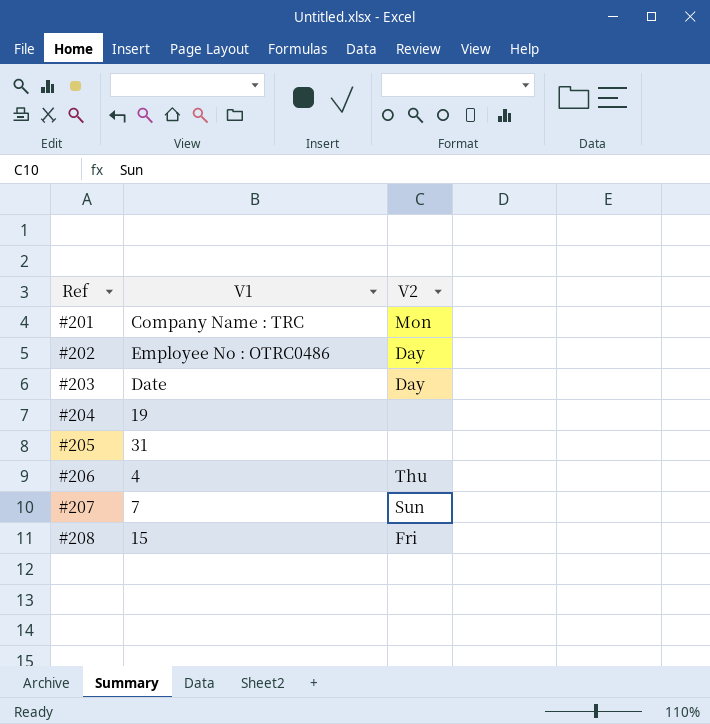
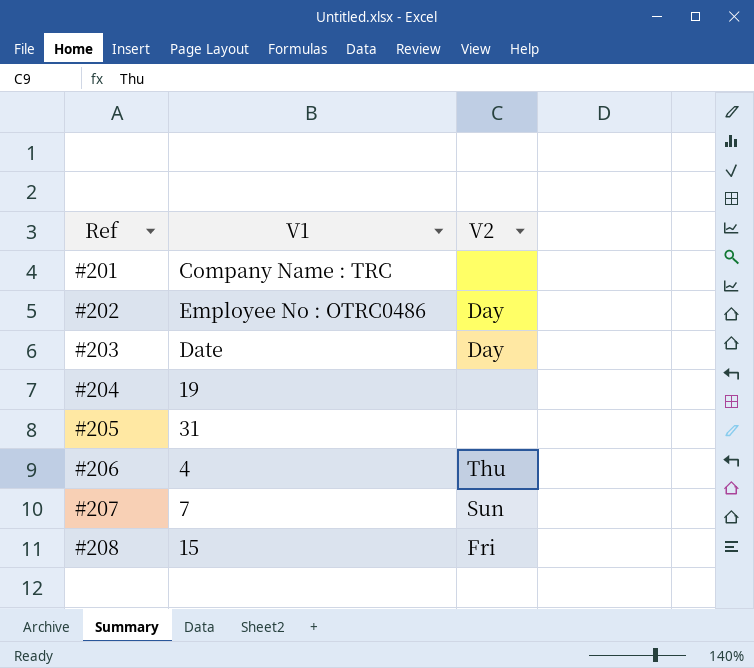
#201 | V2: Mon -> none

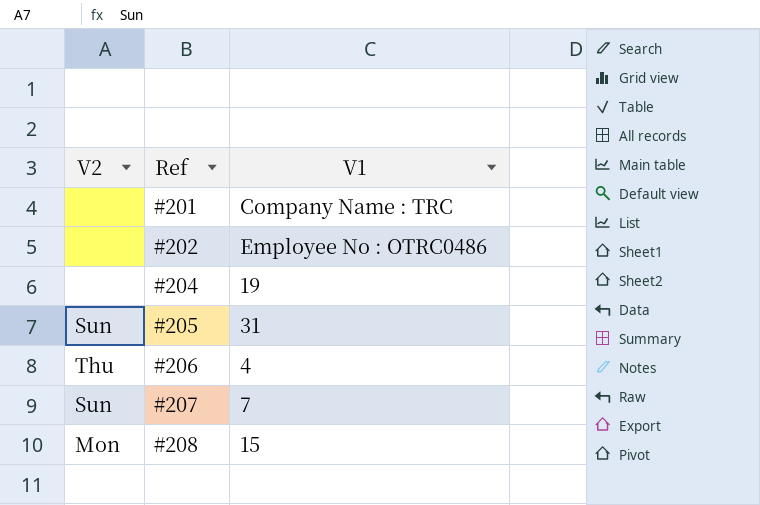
column V2 | position: 3 -> 1
row #203: Date | Day -> none
#202 | V2: Day -> none
#205 | V2: none -> Sun
#208 | V2: Fri -> Mon

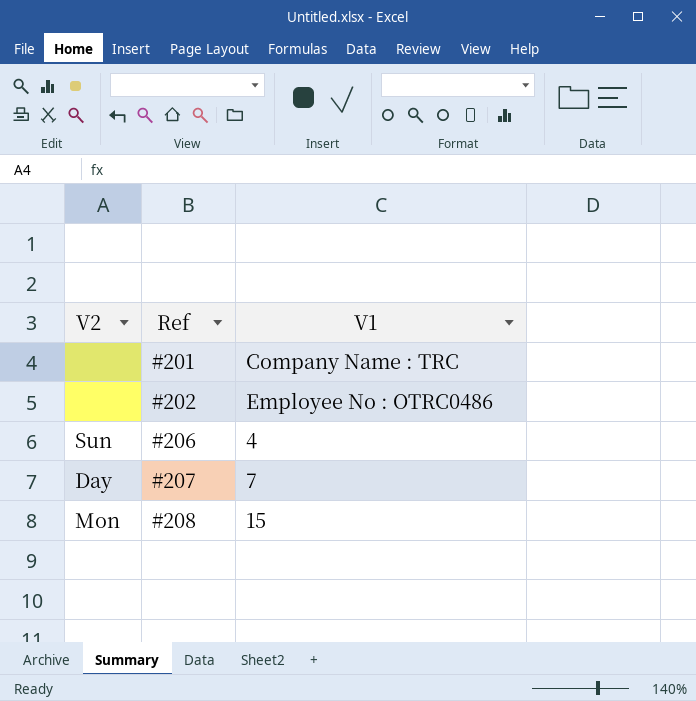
row #204: none | 19 -> none
row #205: Sun | 31 -> none
#206 | V2: Thu -> Sun
#207 | V2: Sun -> Day

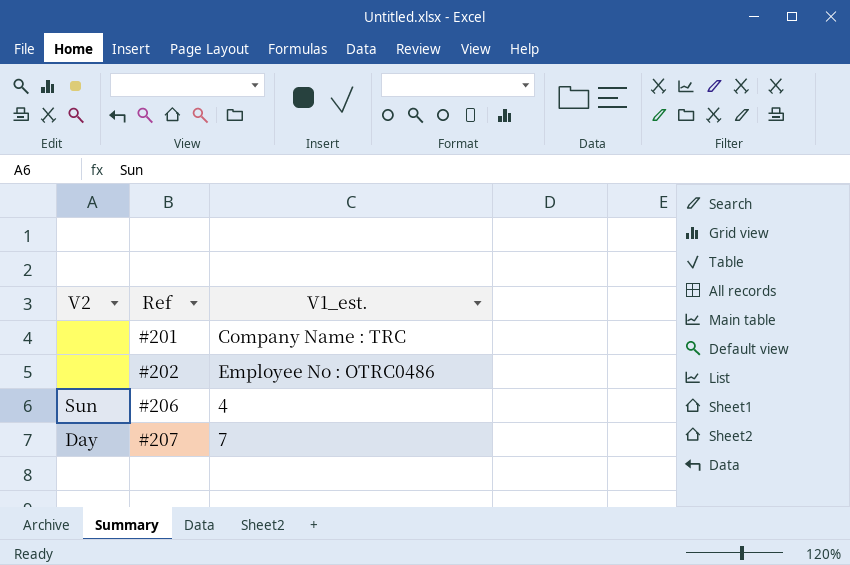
column name: V1 -> V1_est.
row #208: Mon | 15 -> none

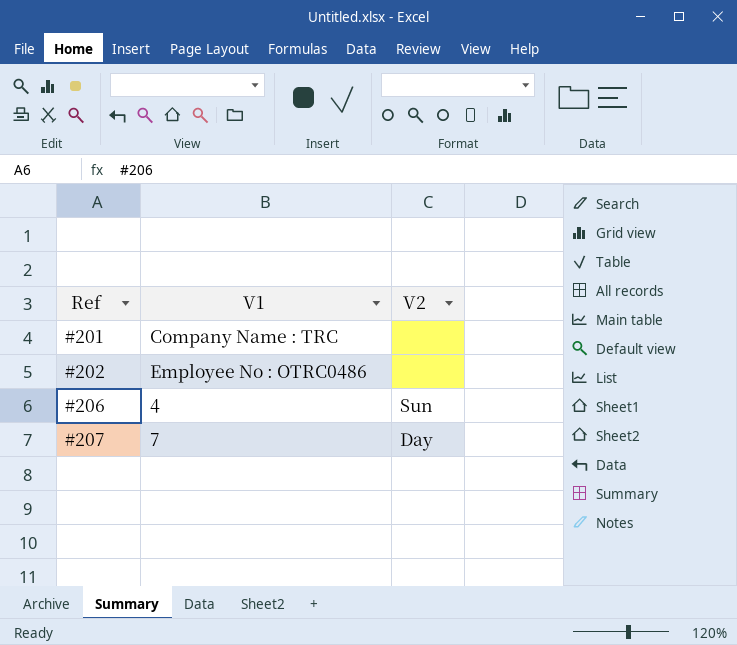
column name: V1_est. -> V1
column V2 | position: 1 -> 3

